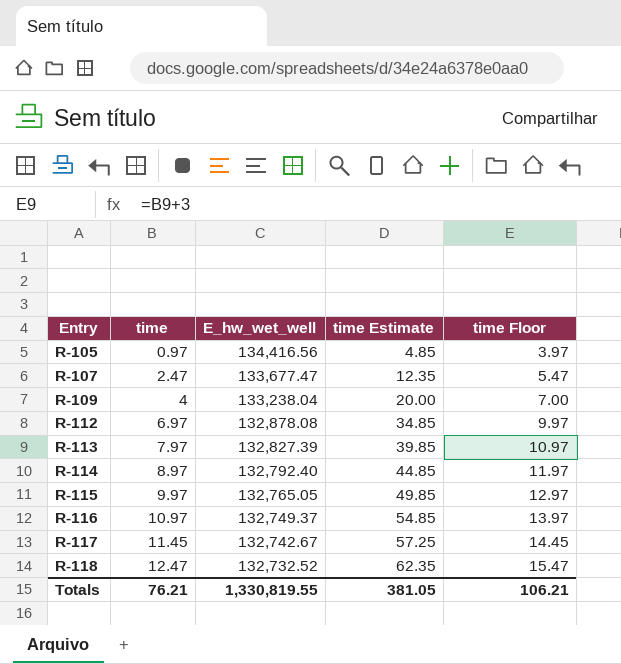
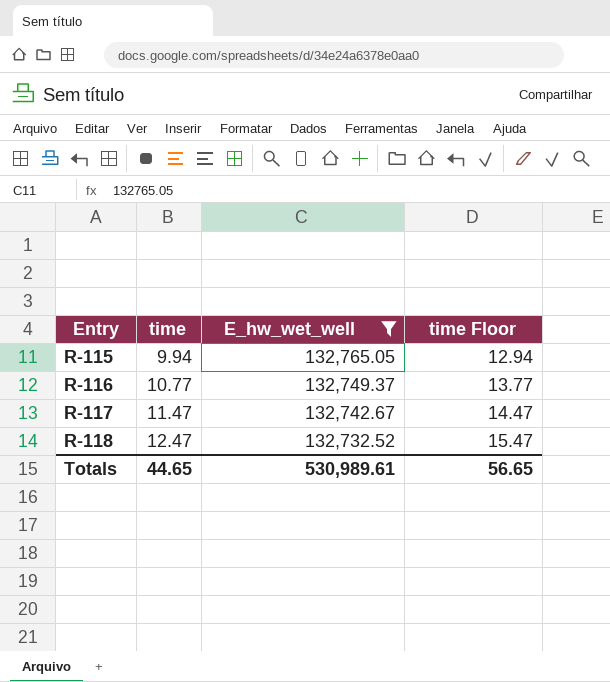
filter: none -> E_hw_wet_well <= 132,765.05
column time Estimate | formula: [time] * 5 -> none
R-115 | time: 9.97 -> 9.94
R-115 | time Floor: 12.97 -> 12.94
R-116 | time: 10.97 -> 10.77
R-116 | time Floor: 13.97 -> 13.77
R-117 | time: 11.45 -> 11.47
R-117 | time Floor: 14.45 -> 14.47
Totals | time: 76.21 -> 44.65
Totals | E_hw_wet_well: 1,330,819.55 -> 530,989.61
Totals | time Floor: 106.21 -> 56.65

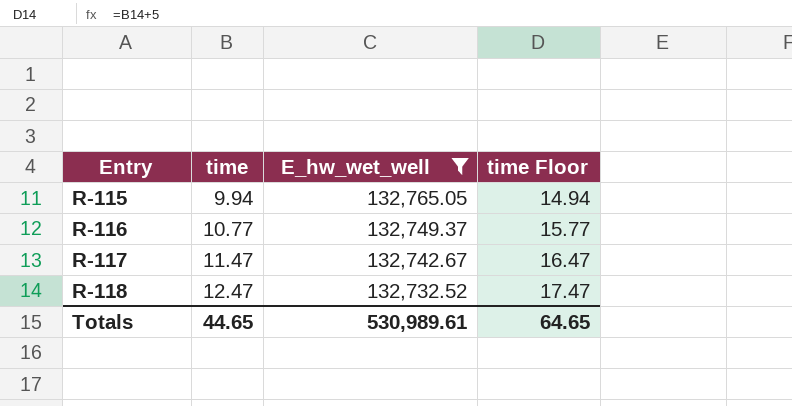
column time Floor | formula: [time] + 3 -> [time] + 5
Totals | time Floor: 56.65 -> 64.65

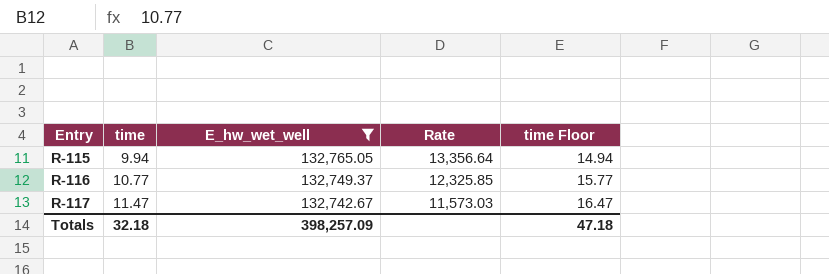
column Rate | formula: none -> [E_hw_wet_well] / [time]
row R-118: 12.47 | 132,732.52 | 17.47 -> none
Totals | time: 44.65 -> 32.18
Totals | E_hw_wet_well: 530,989.61 -> 398,257.09
Totals | time Floor: 64.65 -> 47.18

